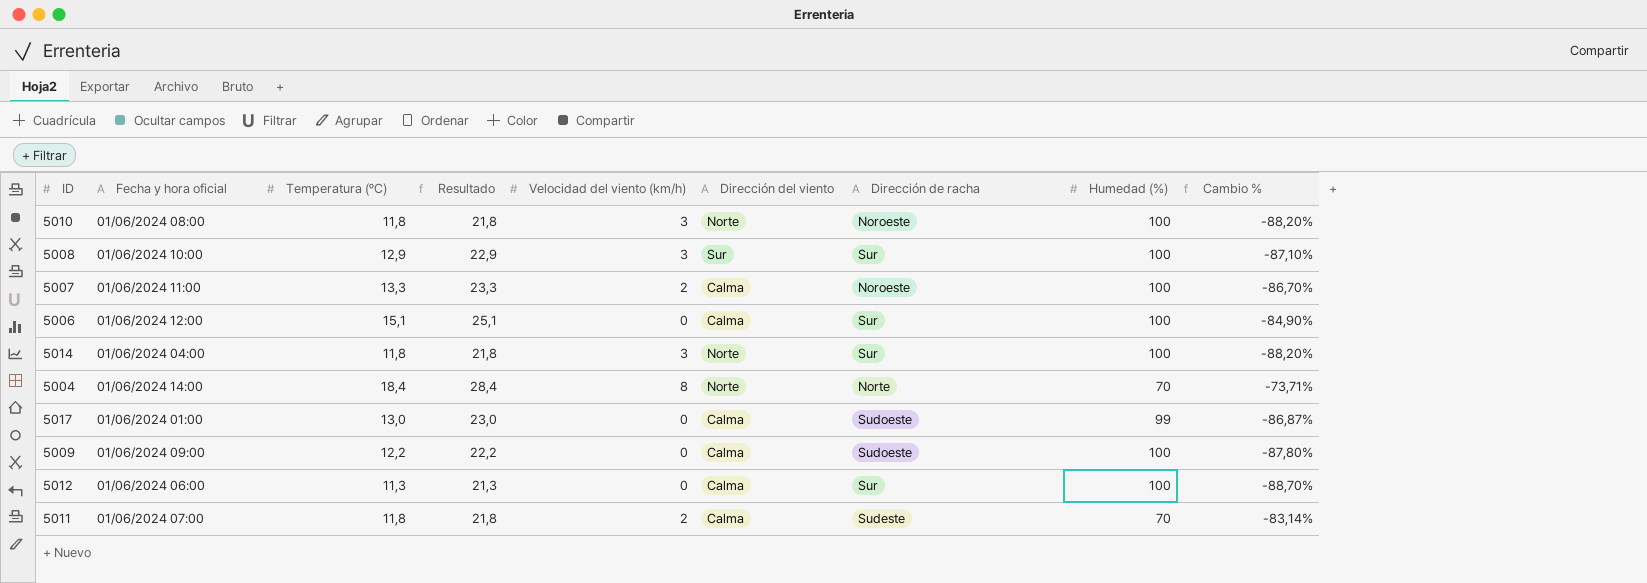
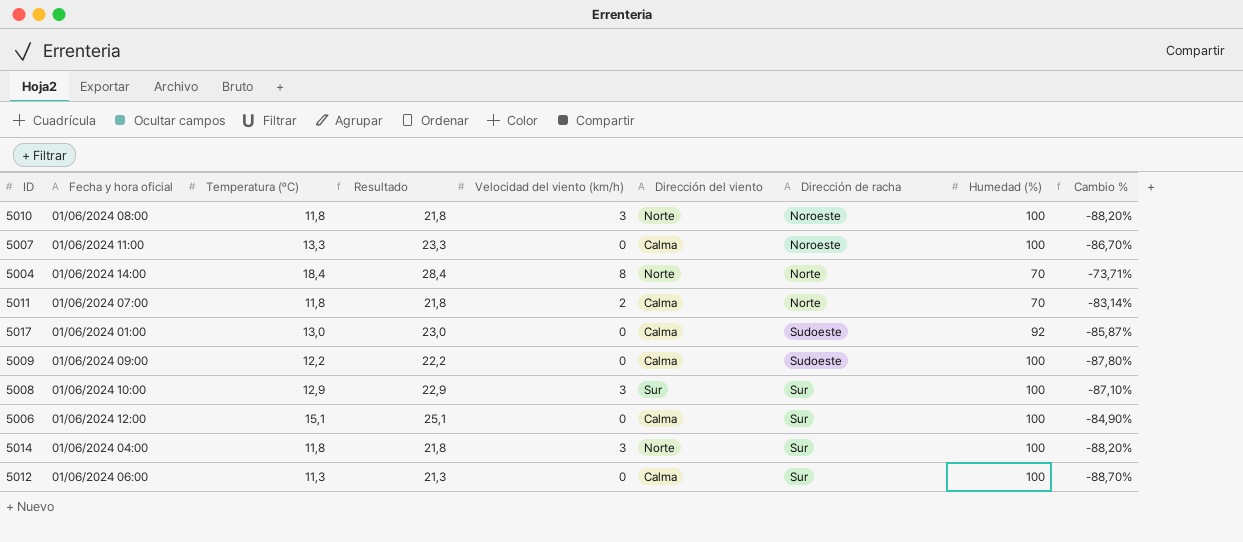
row order: none -> Dirección de racha ascending
5007 | Velocidad del viento (km/h): 2 -> 0
5011 | Dirección de racha: Sudeste -> Norte
5017 | Humedad (%): 99 -> 92
5017 | Cambio %: -86,87% -> -85,87%

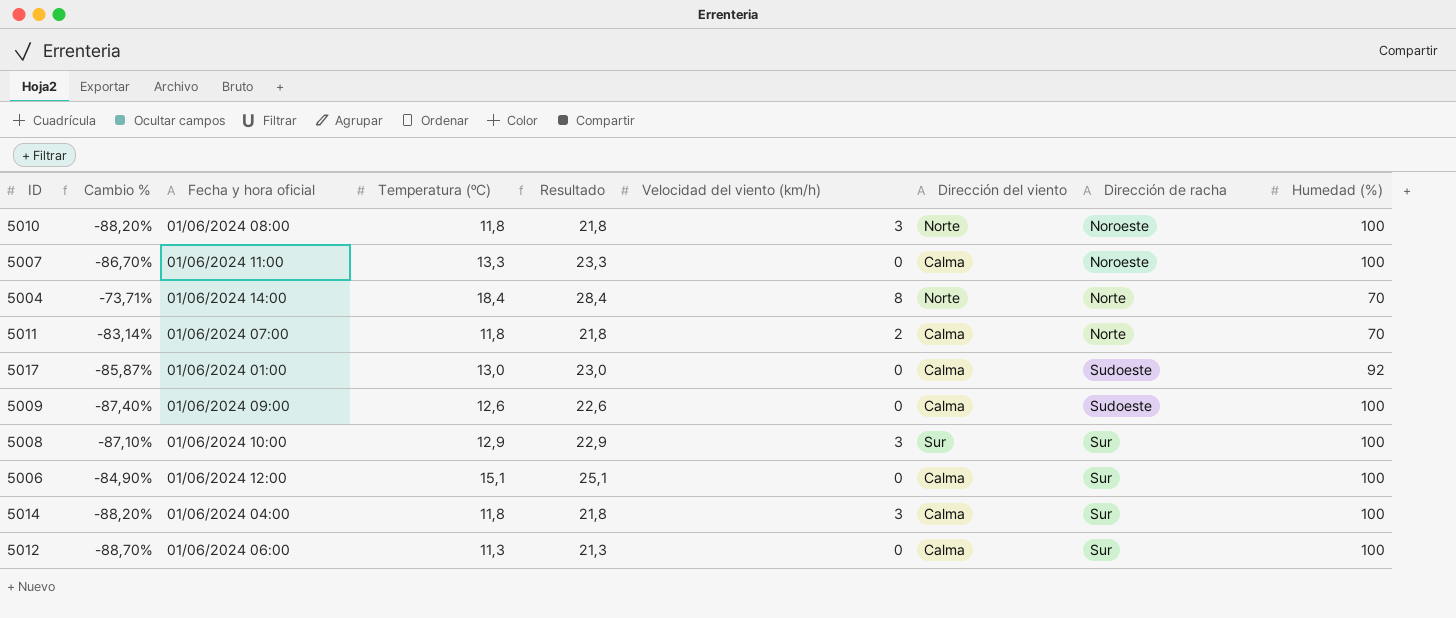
column Cambio % | position: 9 -> 2
5009 | Cambio %: -87,80% -> -87,40%
5009 | Temperatura (ºC): 12,2 -> 12,6
5009 | Resultado: 22,2 -> 22,6
5014 | Dirección del viento: Norte -> Calma

